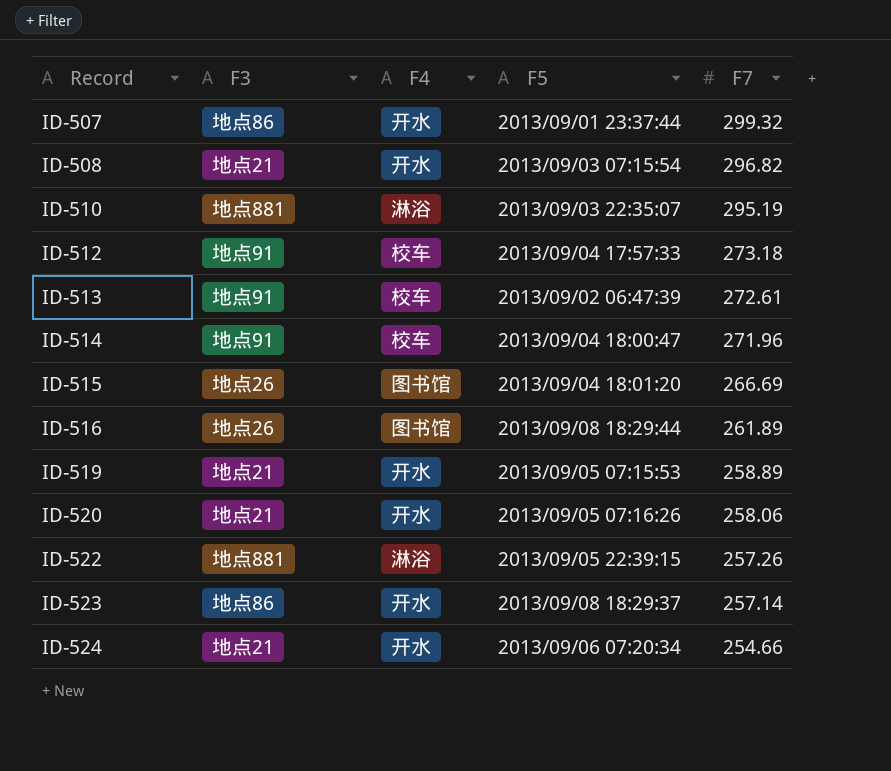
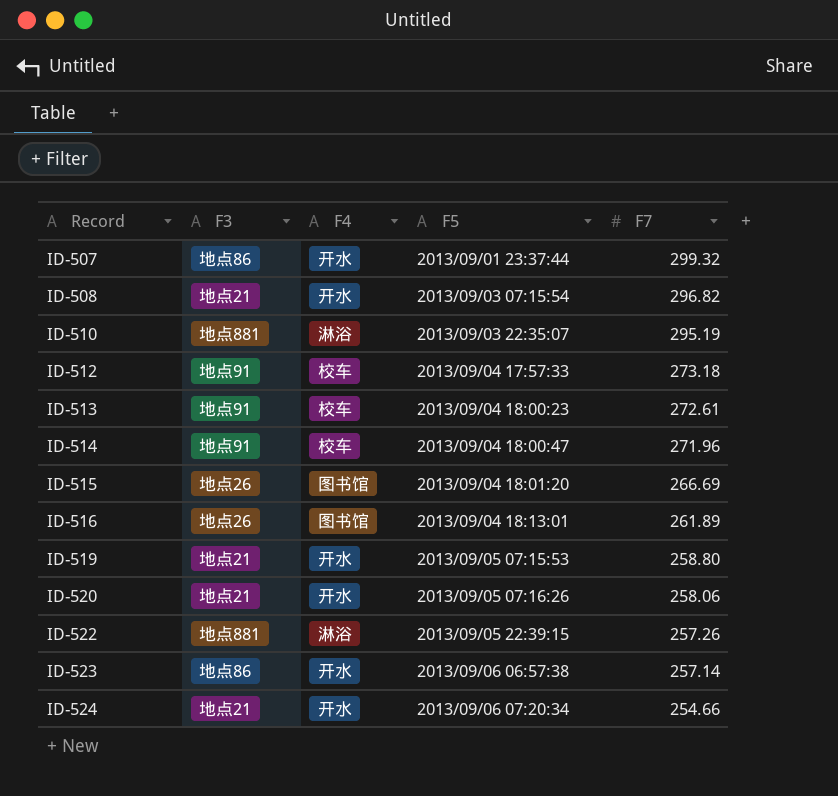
ID-513 | F5: 2013/09/02 06:47:39 -> 2013/09/04 18:00:23
ID-516 | F5: 2013/09/08 18:29:44 -> 2013/09/04 18:13:01
ID-519 | F7: 258.89 -> 258.80
ID-523 | F5: 2013/09/08 18:29:37 -> 2013/09/06 06:57:38

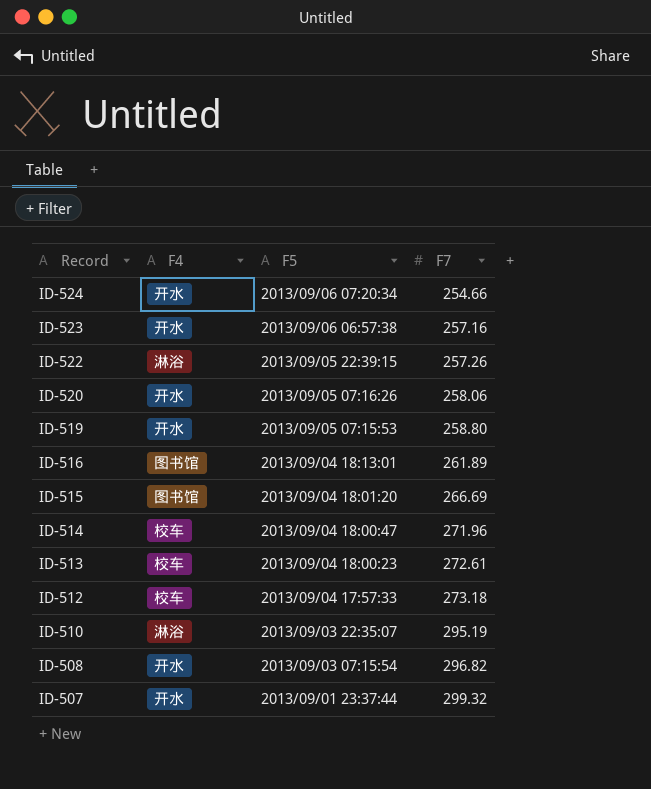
row order: Record ascending -> Record descending
column F3 | position: 2 -> none
ID-523 | F7: 257.14 -> 257.16

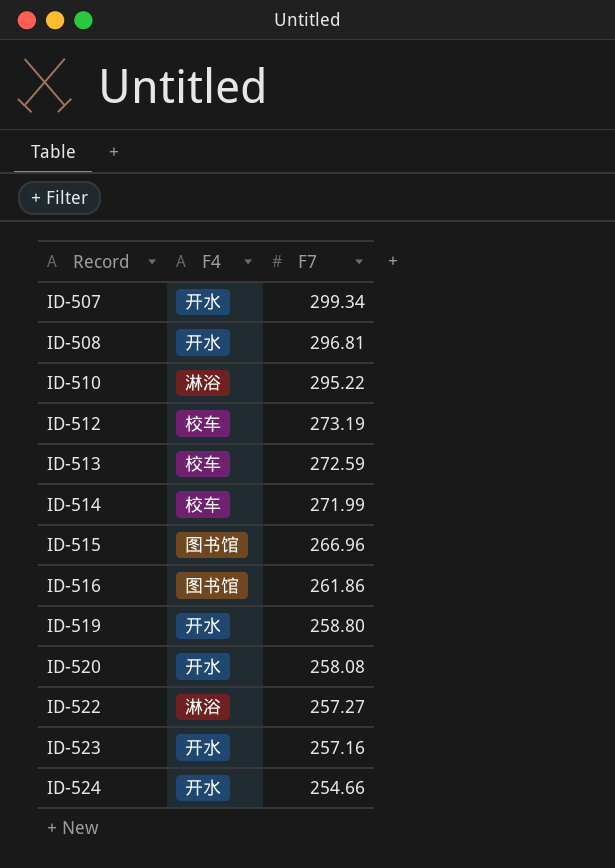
row order: Record descending -> Record ascending
column F5 | position: 3 -> none
ID-507 | F7: 299.32 -> 299.34
ID-508 | F7: 296.82 -> 296.81
ID-510 | F7: 295.19 -> 295.22
ID-512 | F7: 273.18 -> 273.19
ID-513 | F7: 272.61 -> 272.59
ID-514 | F7: 271.96 -> 271.99
ID-515 | F7: 266.69 -> 266.96
ID-516 | F7: 261.89 -> 261.86
ID-520 | F7: 258.06 -> 258.08
ID-522 | F7: 257.26 -> 257.27

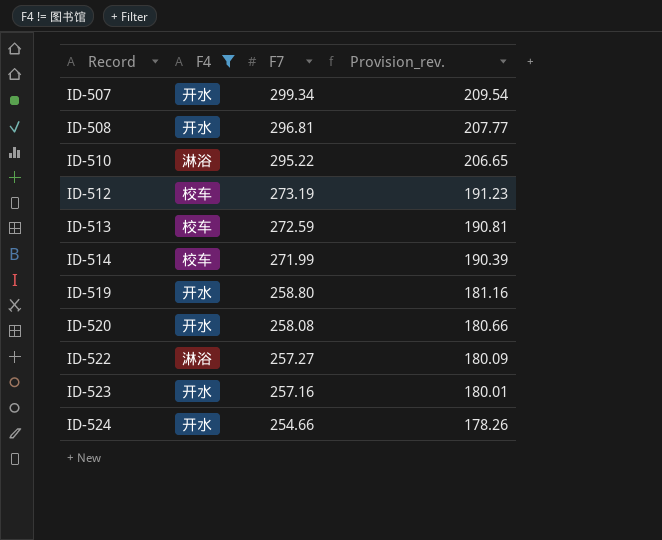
filter: none -> F4 != 图书馆
column Provision_rev. | formula: none -> [F7] * 0.7

